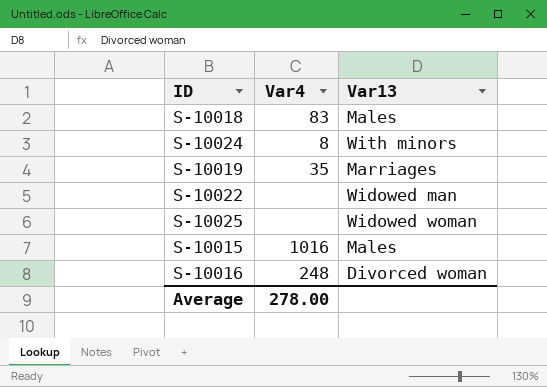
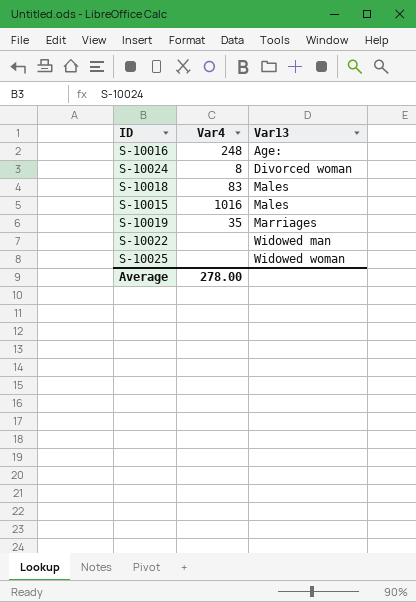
row order: none -> Var13 ascending
S-10016 | Var13: Divorced woman -> Age:
S-10024 | Var13: With minors -> Divorced woman

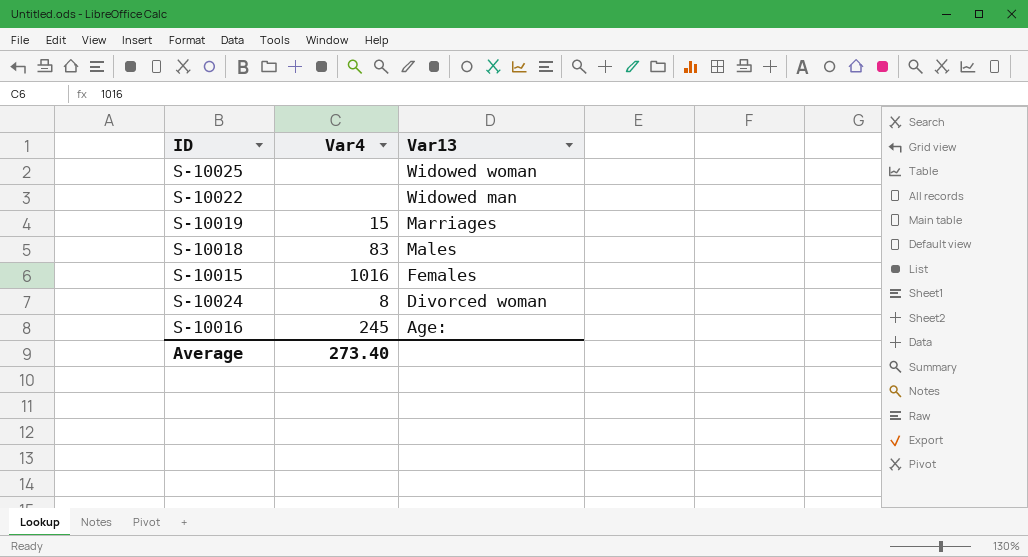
row order: Var13 ascending -> Var13 descending
S-10019 | Var4: 35 -> 15
S-10015 | Var13: Males -> Females
S-10016 | Var4: 248 -> 245
Average | Var4: 278.00 -> 273.40

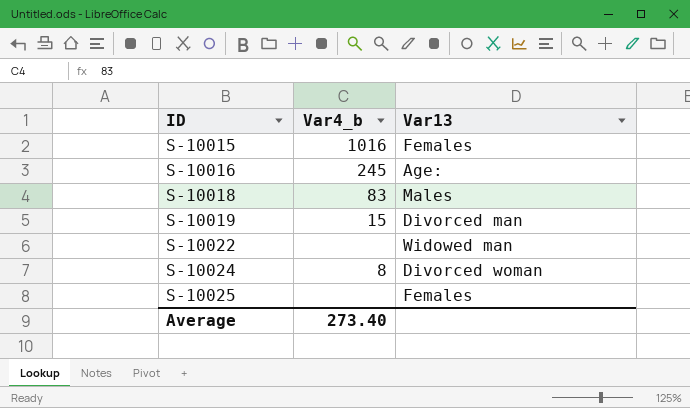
row order: Var13 descending -> ID ascending
column name: Var4 -> Var4_b
S-10019 | Var13: Marriages -> Divorced man
S-10025 | Var13: Widowed woman -> Females

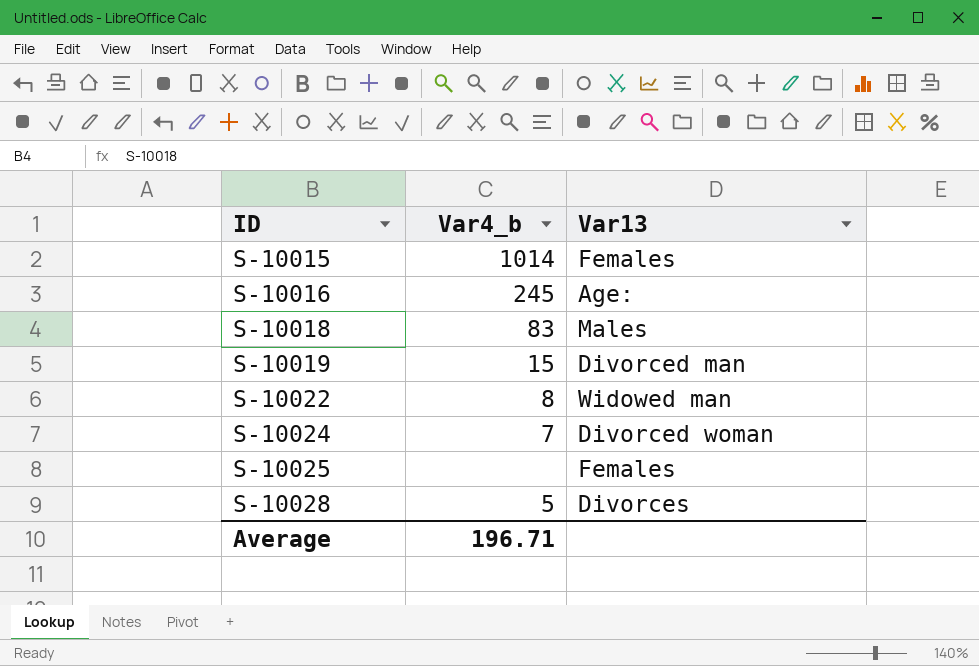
S-10015 | Var4_b: 1016 -> 1014
S-10022 | Var4_b: none -> 8
S-10024 | Var4_b: 8 -> 7
row S-10028: none -> 5 | Divorces
Average | Var4_b: 273.40 -> 196.71

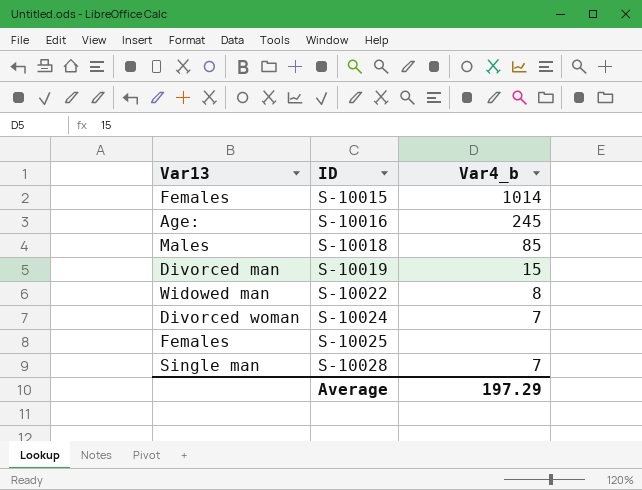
column Var13 | position: 3 -> 1
S-10018 | Var4_b: 83 -> 85
S-10028 | Var13: Divorces -> Single man
S-10028 | Var4_b: 5 -> 7
Average | Var4_b: 196.71 -> 197.29

